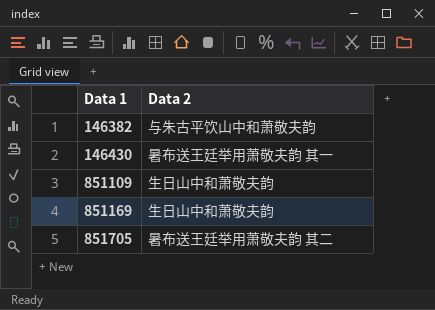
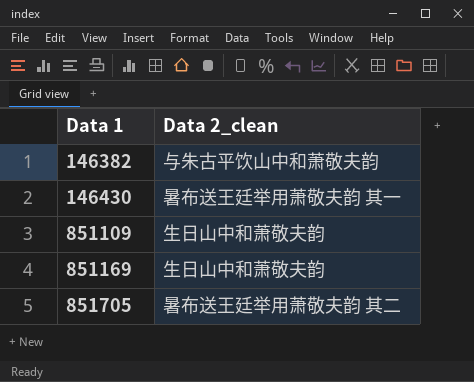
column name: Data 2 -> Data 2_clean

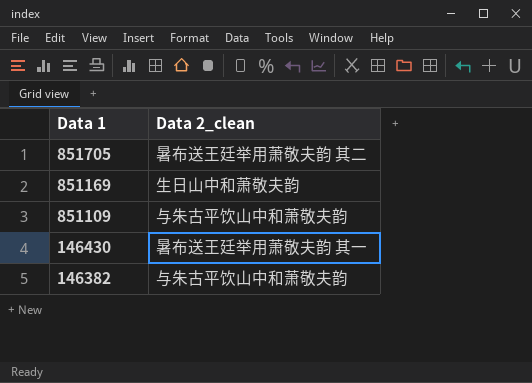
row order: Data 1 ascending -> Data 1 descending
851109 | Data 2_clean: 生日山中和萧敬夫韵 -> 与朱古平饮山中和萧敬夫韵

